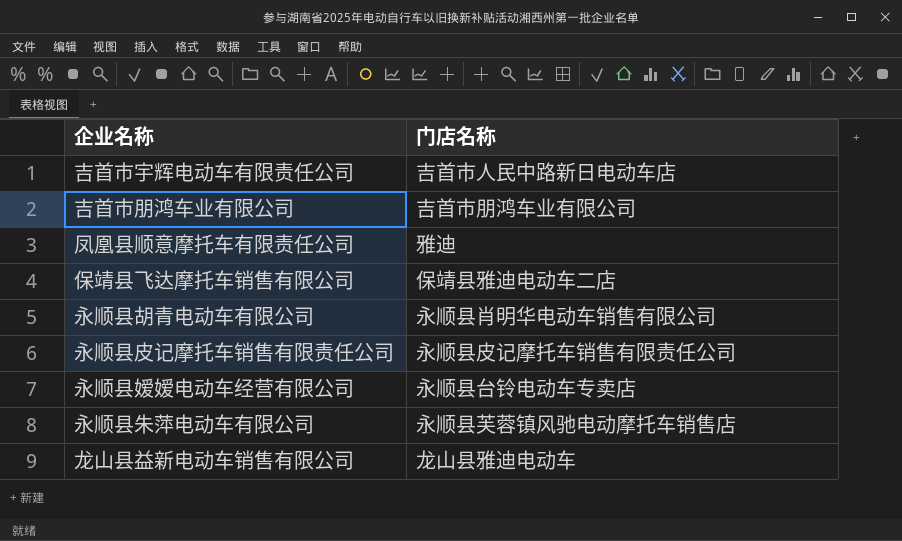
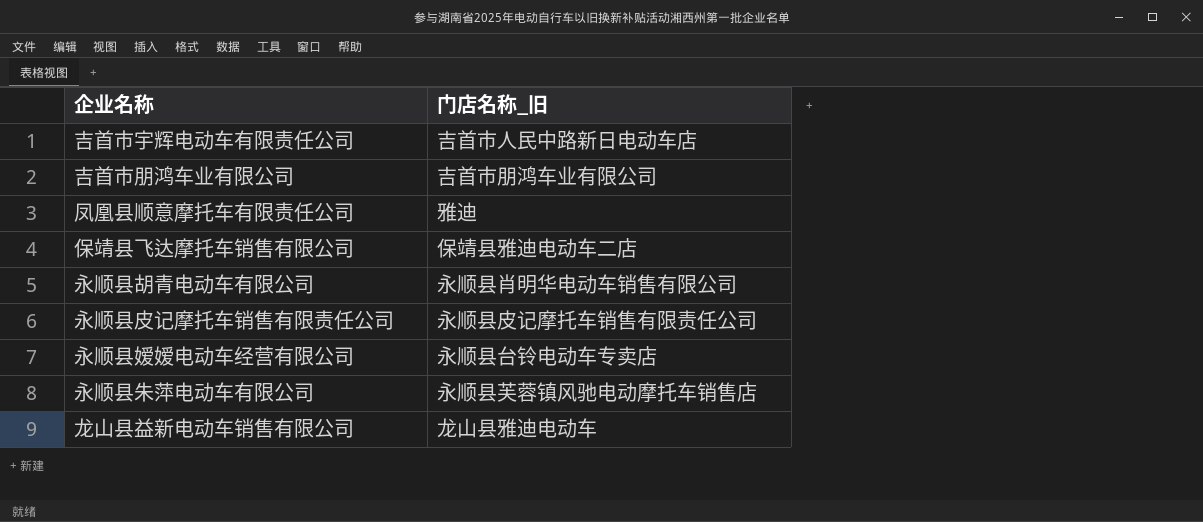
column name: 门店名称 -> 门店名称_旧

